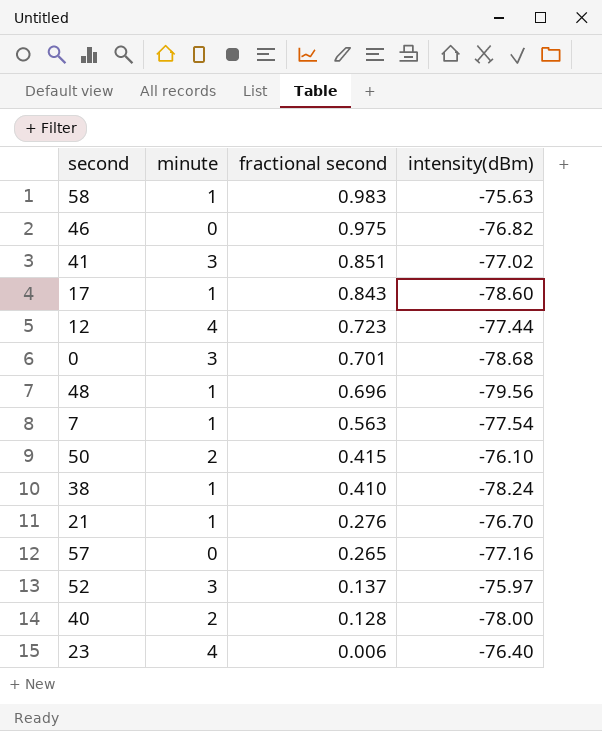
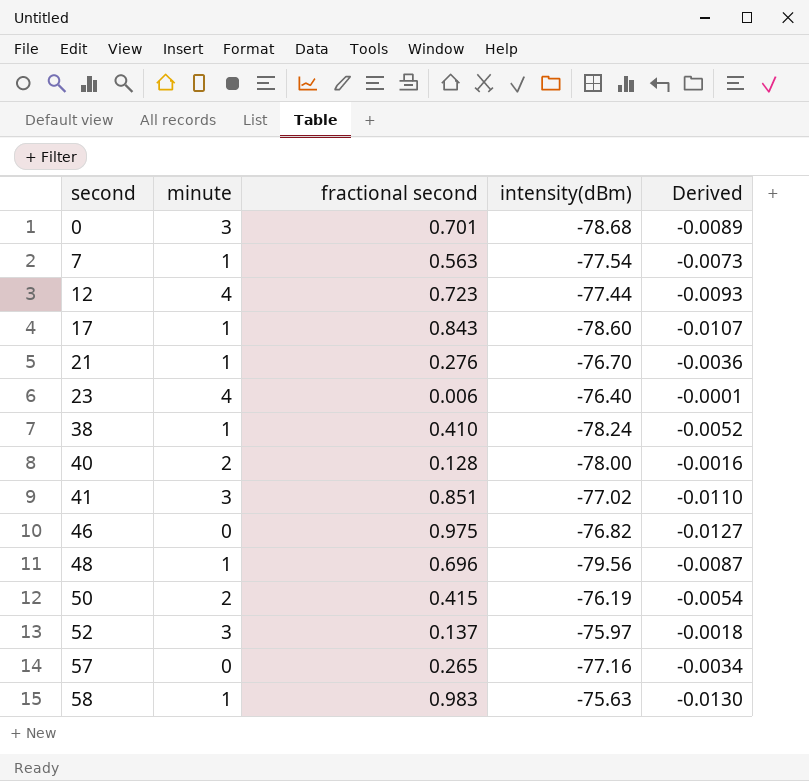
row order: fractional second descending -> second ascending
column Derived | formula: none -> [fractional second] / [intensity(dBm)]
50 | intensity(dBm): -76.10 -> -76.19

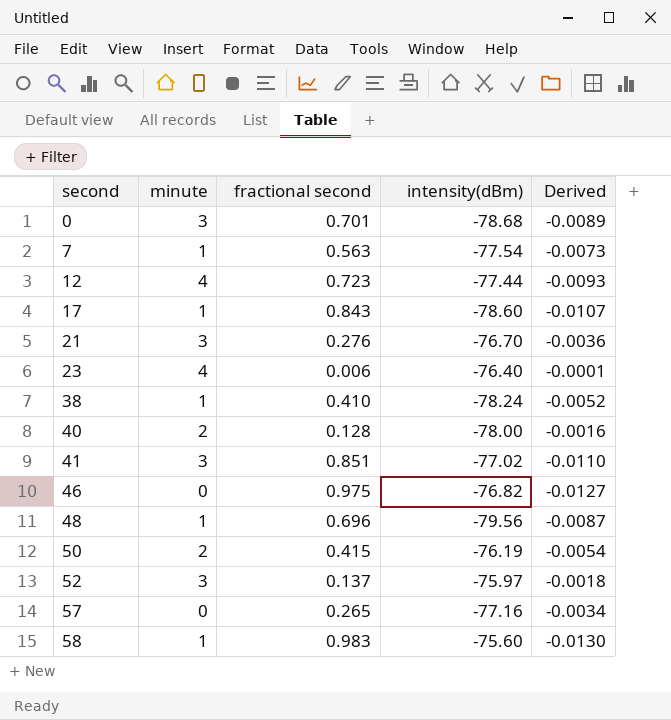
21 | minute: 1 -> 3
58 | intensity(dBm): -75.63 -> -75.60

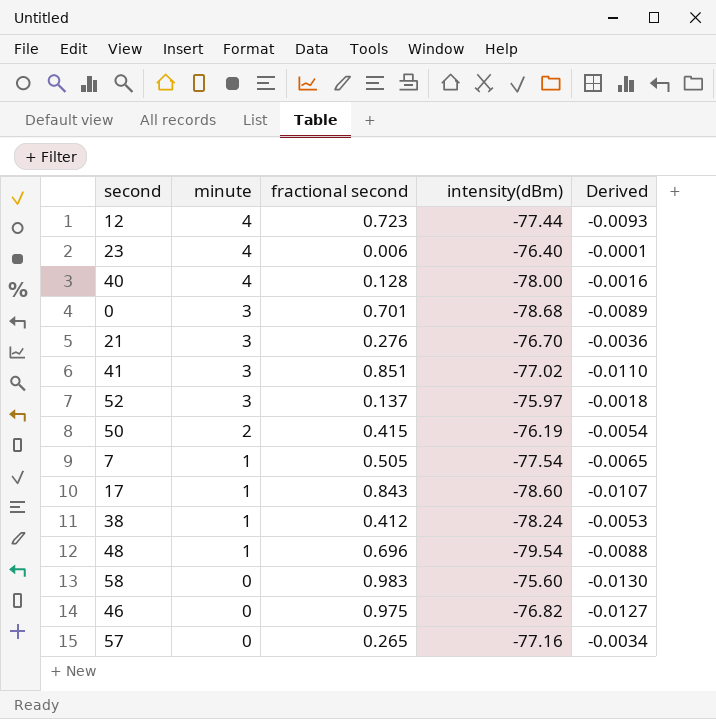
row order: second ascending -> minute descending
40 | minute: 2 -> 4
7 | fractional second: 0.563 -> 0.505
7 | Derived: -0.0073 -> -0.0065
38 | fractional second: 0.410 -> 0.412
38 | Derived: -0.0052 -> -0.0053
48 | intensity(dBm): -79.56 -> -79.54
48 | Derived: -0.0087 -> -0.0088
58 | minute: 1 -> 0

